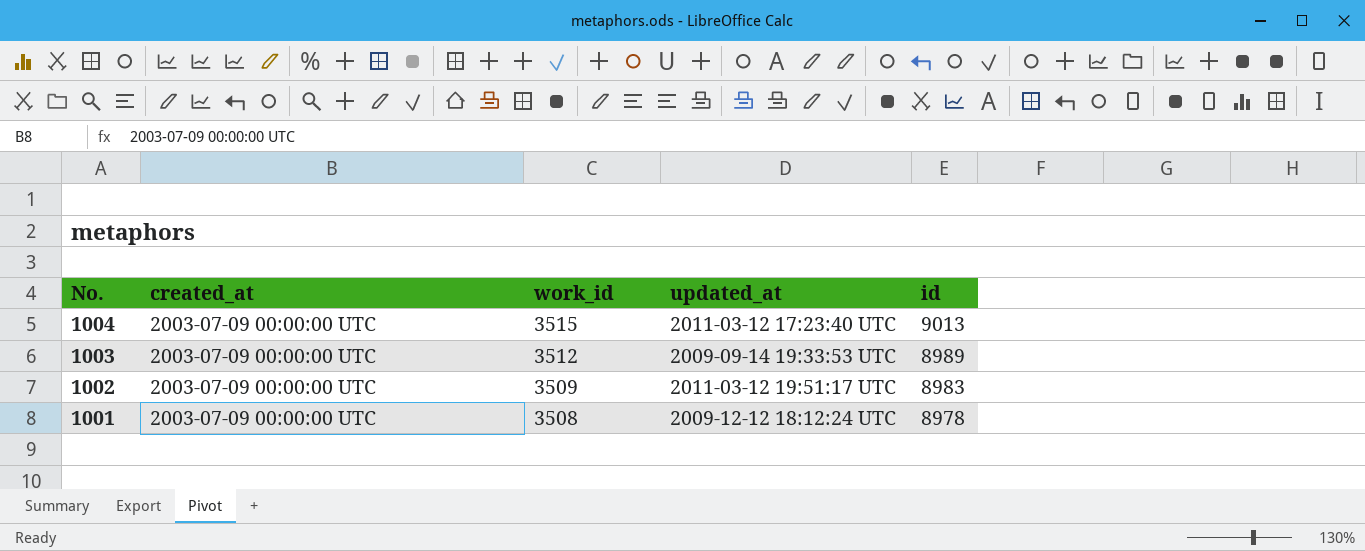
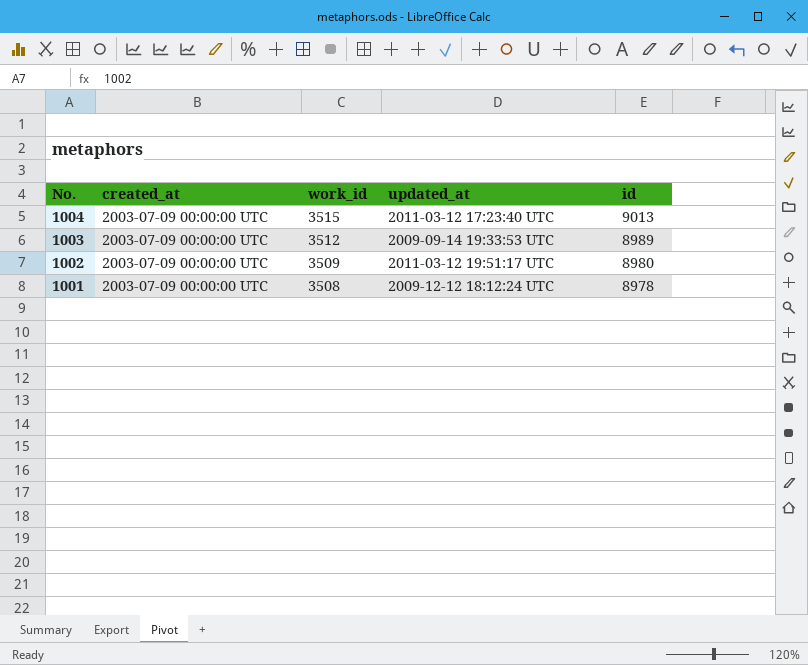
1002 | id: 8983 -> 8980

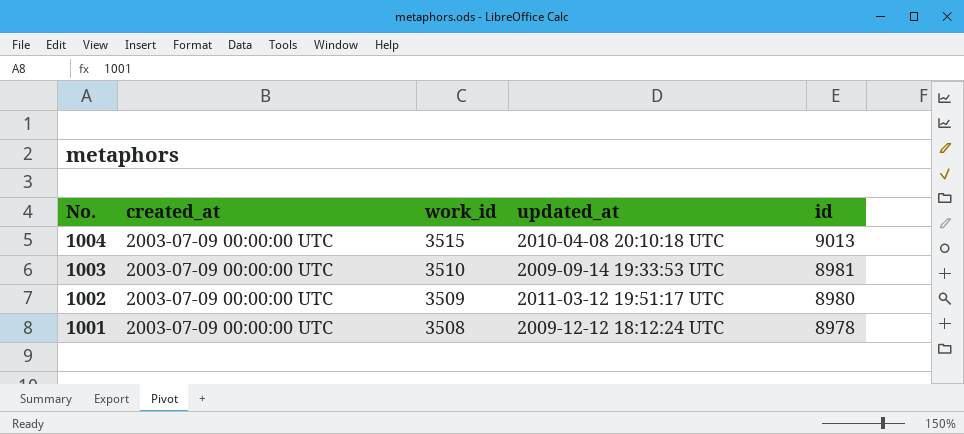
1004 | updated_at: 2011-03-12 17:23:40 UTC -> 2010-04-08 20:10:18 UTC
1003 | work_id: 3512 -> 3510
1003 | id: 8989 -> 8981

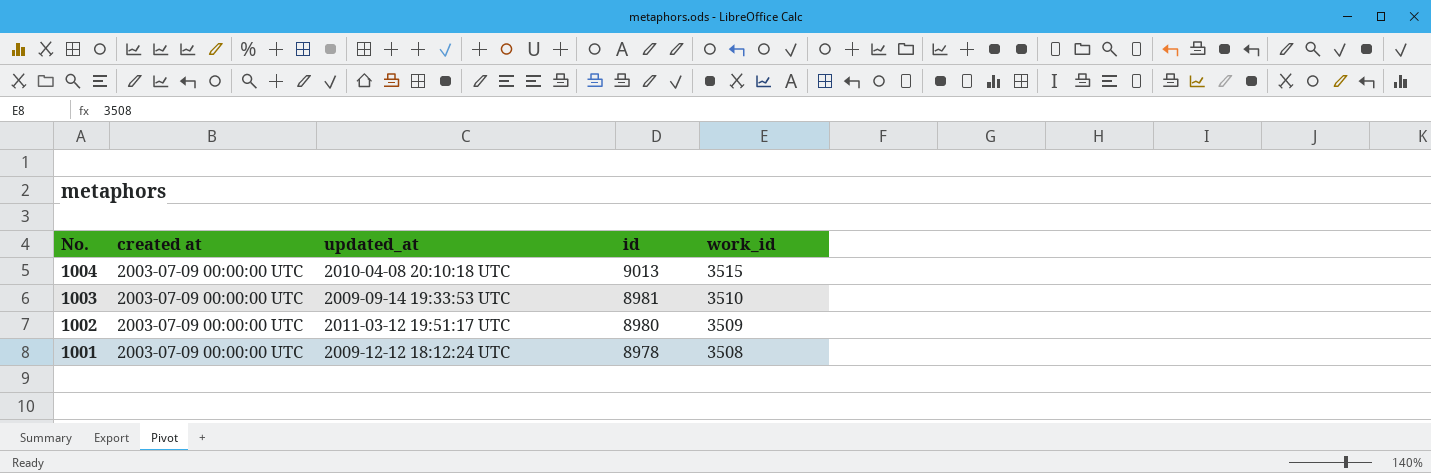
column name: created_at -> created at
column work_id | position: 3 -> 5

